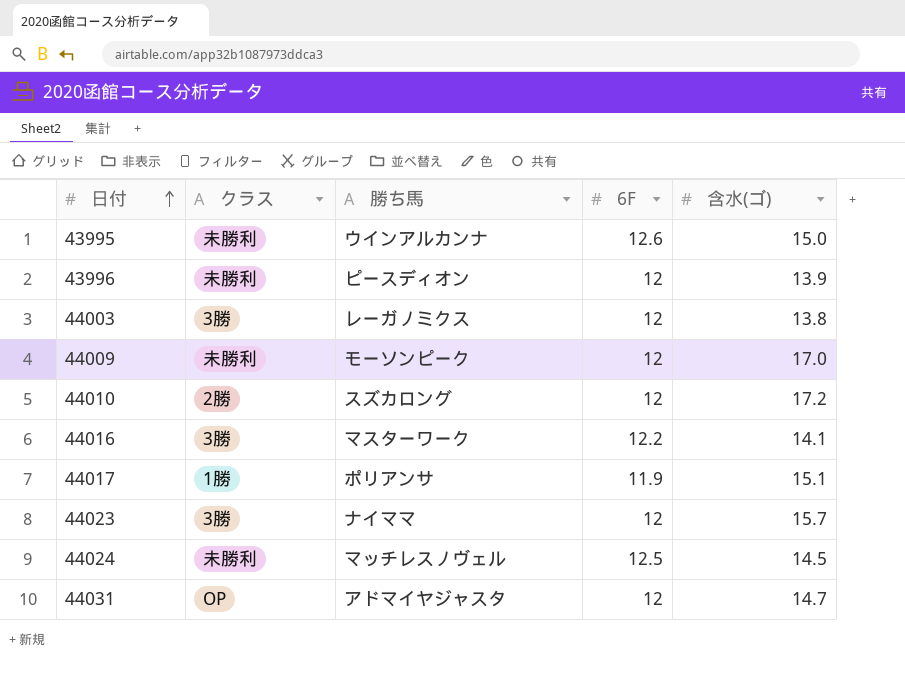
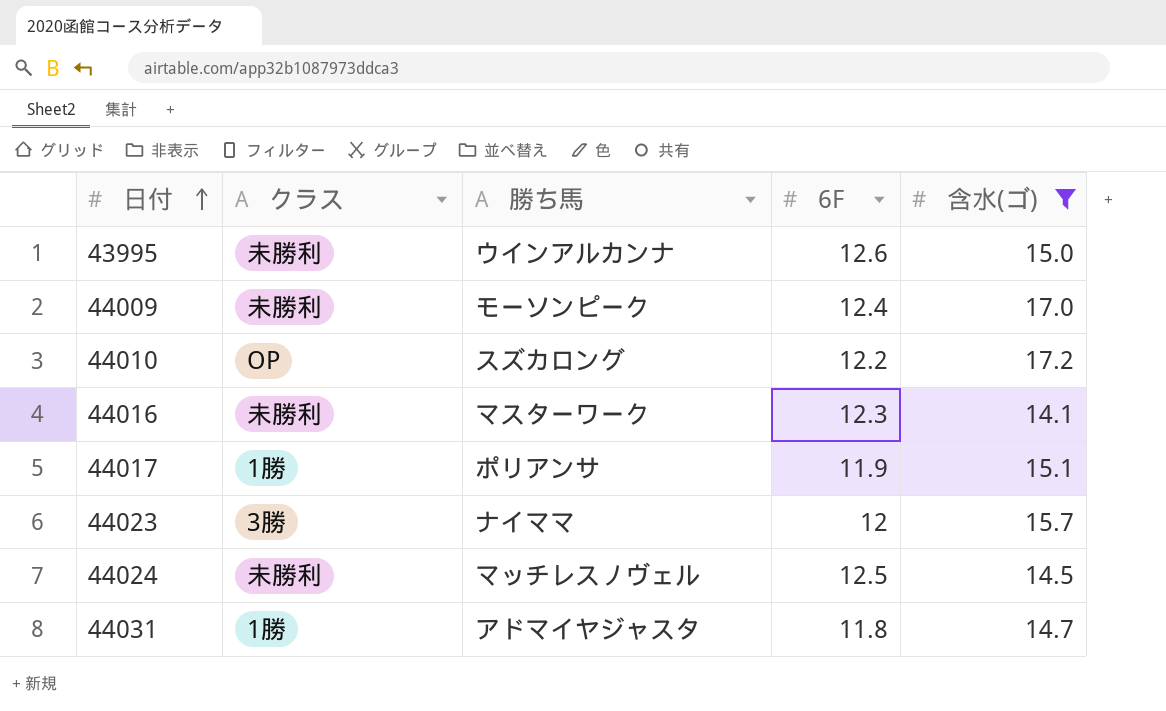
filter: none -> 含水(ゴ) >= 14.1
44009 | 6F: 12 -> 12.4
44010 | クラス: 2勝 -> OP
44010 | 6F: 12 -> 12.2
44016 | クラス: 3勝 -> 未勝利
44016 | 6F: 12.2 -> 12.3
44031 | クラス: OP -> 1勝
44031 | 6F: 12 -> 11.8

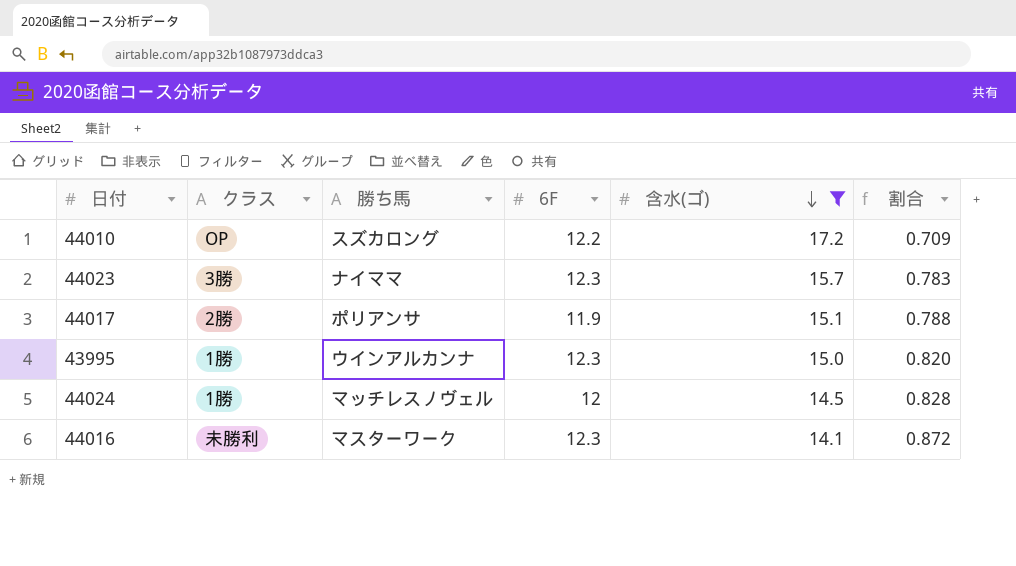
row order: 日付 ascending -> 含水(ゴ) descending
column 割合 | formula: none -> [6F] / [含水(ゴ)]
row 44009: 未勝利 | モーソンピーク | 12.4 | 17.0 -> none
row 44031: 1勝 | アドマイヤジャスタ | 11.8 | 14.7 -> none
44023 | 6F: 12 -> 12.3
44017 | クラス: 1勝 -> 2勝
43995 | クラス: 未勝利 -> 1勝
43995 | 6F: 12.6 -> 12.3
44024 | クラス: 未勝利 -> 1勝
44024 | 6F: 12.5 -> 12

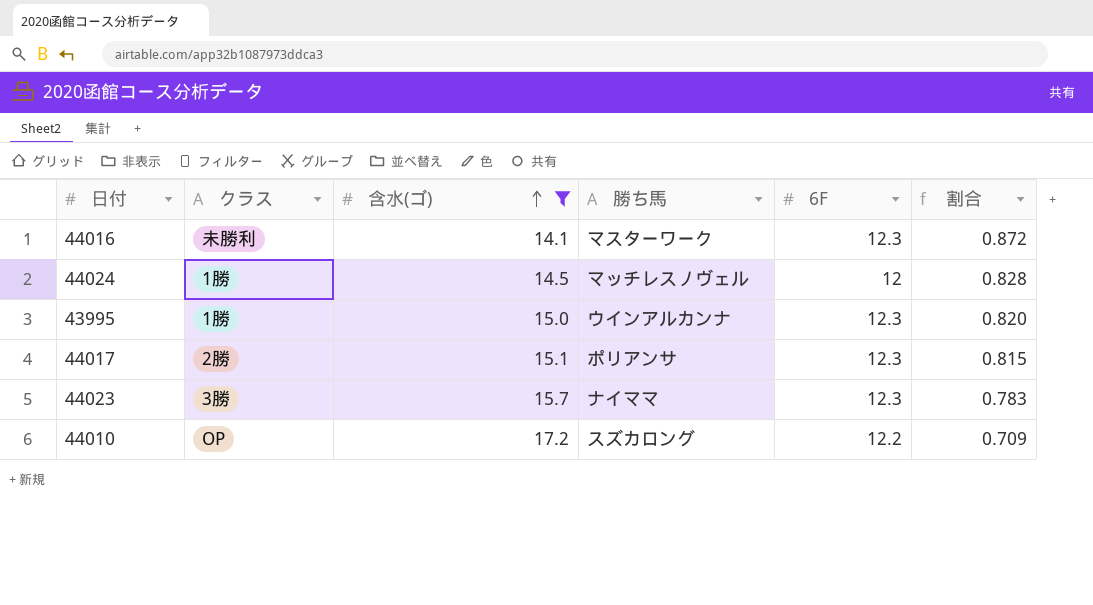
row order: 含水(ゴ) descending -> 含水(ゴ) ascending
column 含水(ゴ) | position: 5 -> 3
44017 | 6F: 11.9 -> 12.3
44017 | 割合: 0.788 -> 0.815

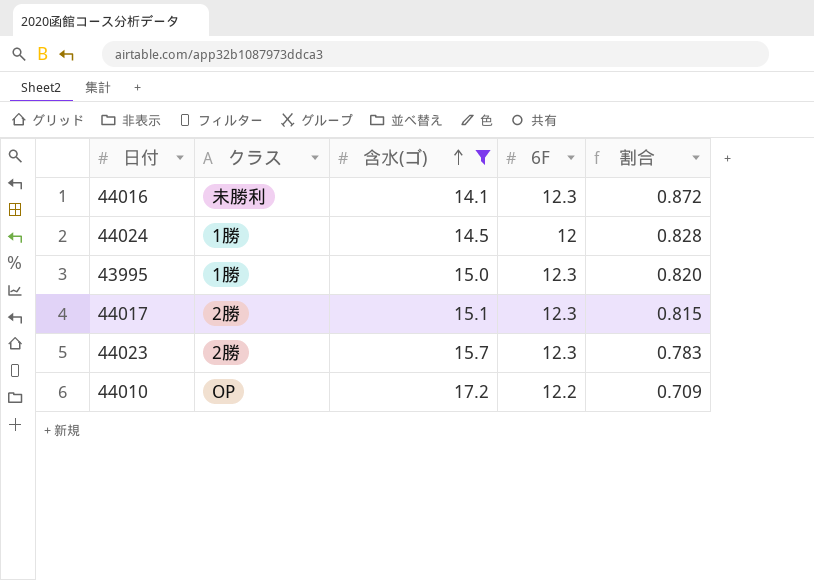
column 勝ち馬 | position: 4 -> none
44023 | クラス: 3勝 -> 2勝

